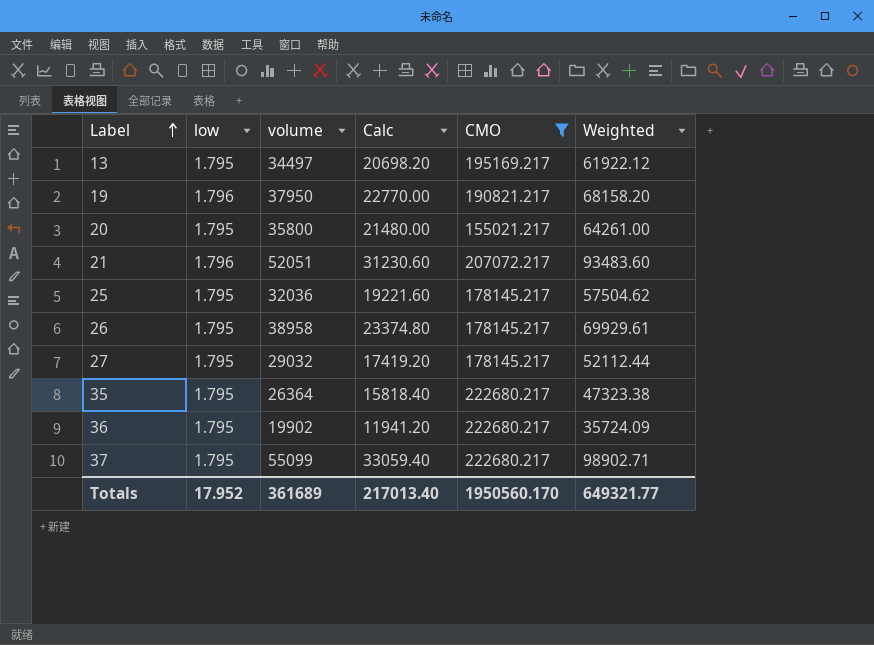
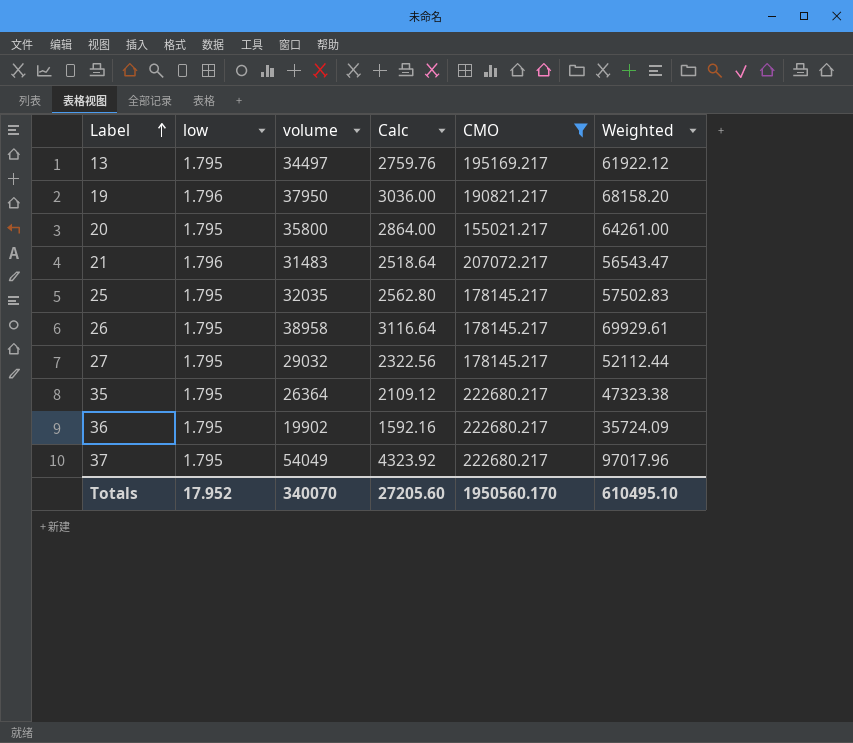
column Calc | formula: [volume] * 0.6 -> [volume] * 0.08
21 | volume: 52051 -> 31483
21 | Weighted: 93483.60 -> 56543.47
25 | volume: 32036 -> 32035
25 | Weighted: 57504.62 -> 57502.83
37 | volume: 55099 -> 54049
37 | Weighted: 98902.71 -> 97017.96
Totals | volume: 361689 -> 340070
Totals | Calc: 217013.40 -> 27205.60
Totals | Weighted: 649321.77 -> 610495.10

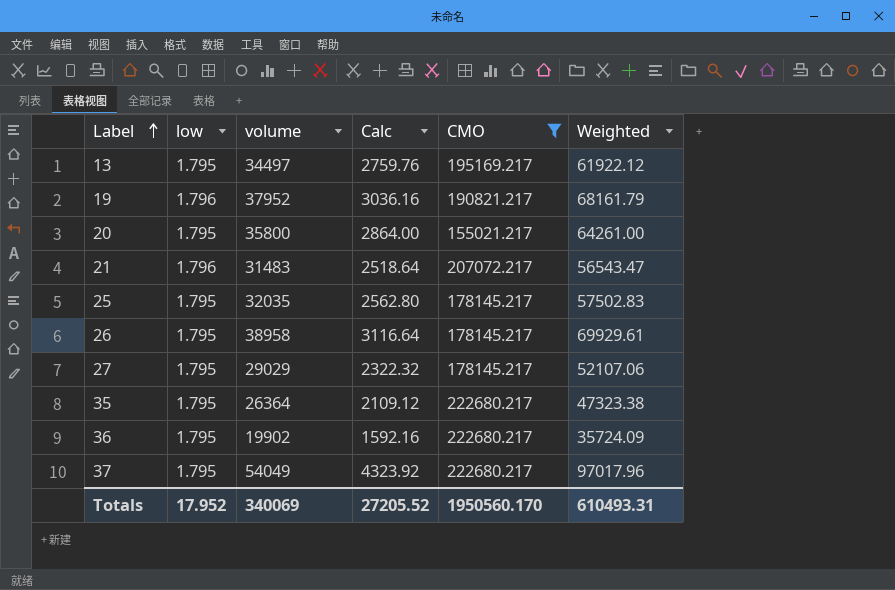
19 | volume: 37950 -> 37952
19 | Calc: 3036.00 -> 3036.16
19 | Weighted: 68158.20 -> 68161.79
27 | volume: 29032 -> 29029
27 | Calc: 2322.56 -> 2322.32
27 | Weighted: 52112.44 -> 52107.06
Totals | volume: 340070 -> 340069
Totals | Calc: 27205.60 -> 27205.52
Totals | Weighted: 610495.10 -> 610493.31

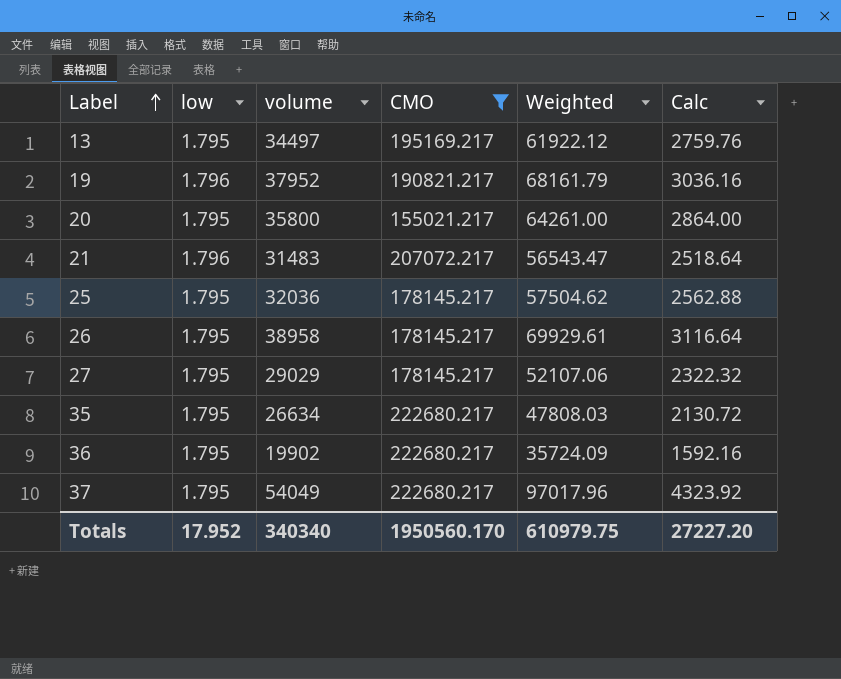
column Calc | position: 4 -> 6
25 | volume: 32035 -> 32036
25 | Weighted: 57502.83 -> 57504.62
25 | Calc: 2562.80 -> 2562.88
35 | volume: 26364 -> 26634
35 | Weighted: 47323.38 -> 47808.03
35 | Calc: 2109.12 -> 2130.72
Totals | volume: 340069 -> 340340
Totals | Weighted: 610493.31 -> 610979.75
Totals | Calc: 27205.52 -> 27227.20

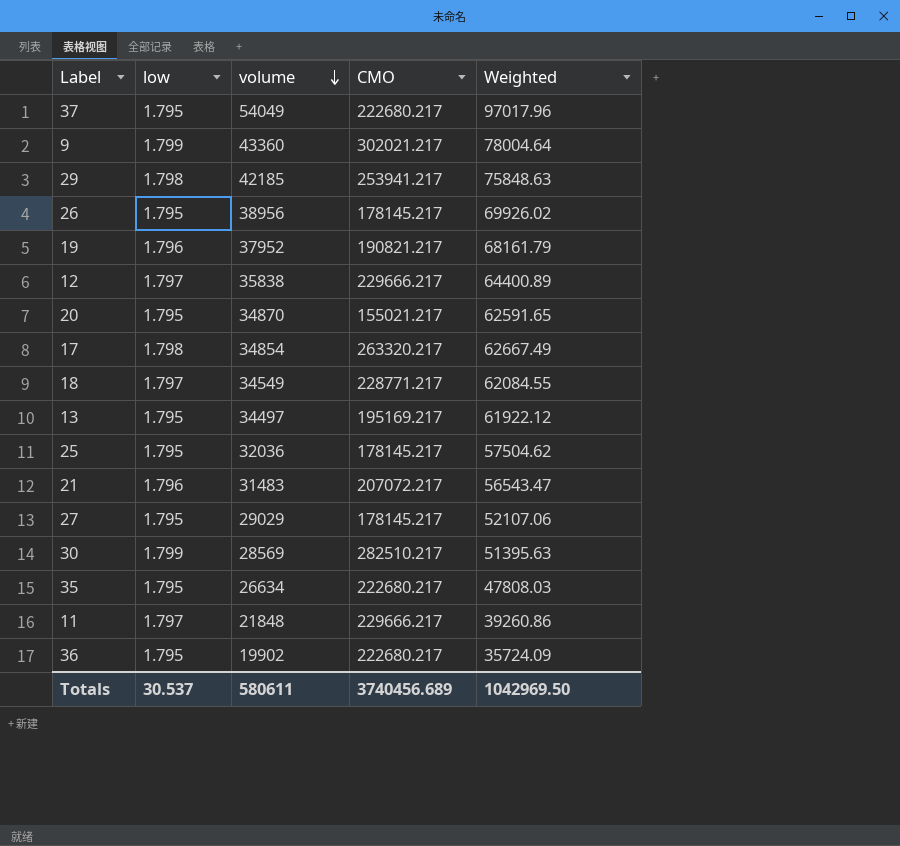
filter: CMO <= 222680.217 -> none
row order: Label ascending -> volume descending
column Calc | formula: [volume] * 0.08 -> none
26 | volume: 38958 -> 38956
26 | Weighted: 69929.61 -> 69926.02
20 | volume: 35800 -> 34870
20 | Weighted: 64261.00 -> 62591.65
Totals | low: 17.952 -> 30.537
Totals | volume: 340340 -> 580611
Totals | CMO: 1950560.170 -> 3740456.689
Totals | Weighted: 610979.75 -> 1042969.50

